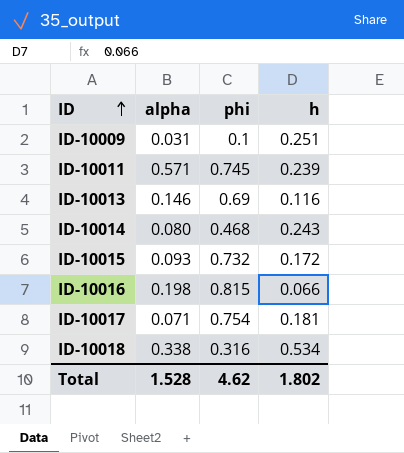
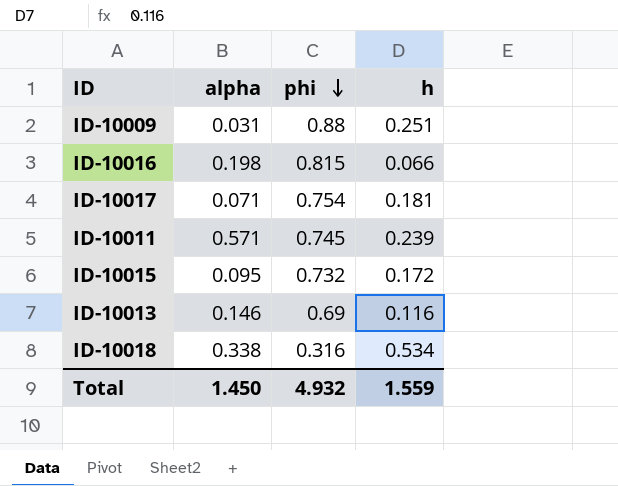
row order: ID ascending -> phi descending
row ID-10014: 0.080 | 0.468 | 0.243 -> none
ID-10009 | phi: 0.1 -> 0.88
ID-10015 | alpha: 0.093 -> 0.095
Total | alpha: 1.528 -> 1.450
Total | phi: 4.62 -> 4.932
Total | h: 1.802 -> 1.559

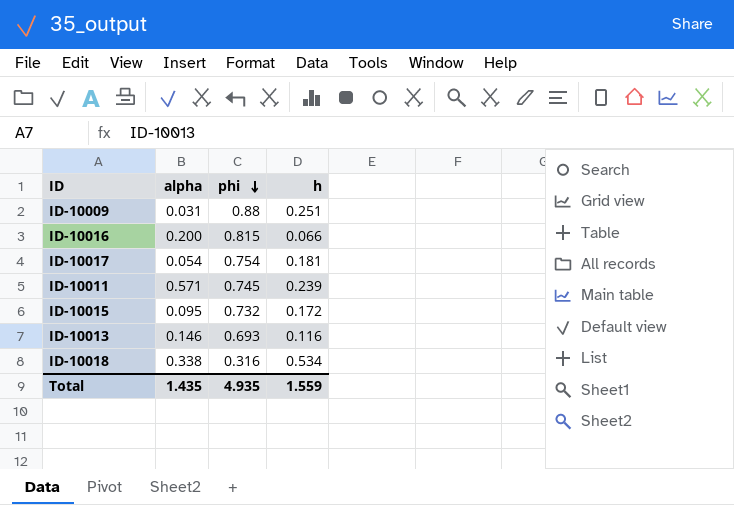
ID-10016 | alpha: 0.198 -> 0.200
ID-10017 | alpha: 0.071 -> 0.054
ID-10013 | phi: 0.69 -> 0.693
Total | alpha: 1.450 -> 1.435
Total | phi: 4.932 -> 4.935

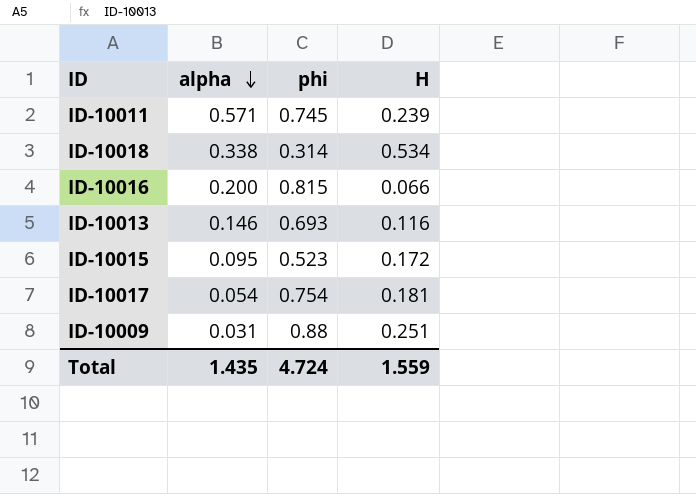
row order: phi descending -> alpha descending
column name: h -> H
ID-10018 | phi: 0.316 -> 0.314
ID-10015 | phi: 0.732 -> 0.523
Total | phi: 4.935 -> 4.724

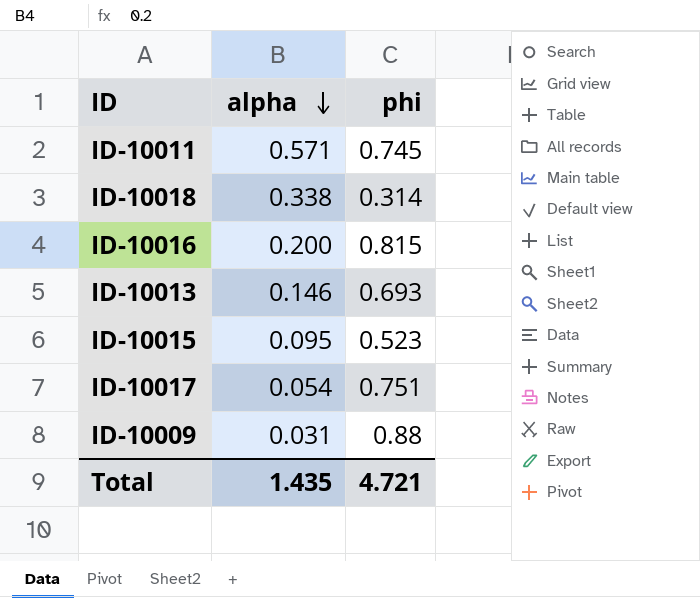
column H | position: 4 -> none
ID-10017 | phi: 0.754 -> 0.751
Total | phi: 4.724 -> 4.721

